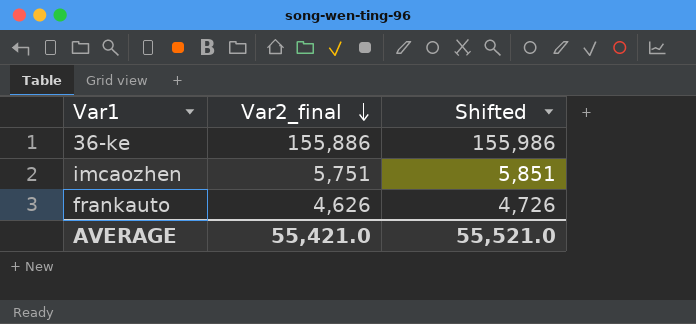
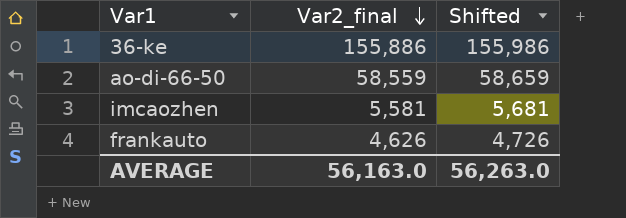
row ao-di-66-50: none -> 58,559 | 58,659
imcaozhen | Var2_final: 5,751 -> 5,581
imcaozhen | Shifted: 5,851 -> 5,681
AVERAGE | Var2_final: 55,421.0 -> 56,163.0
AVERAGE | Shifted: 55,521.0 -> 56,263.0

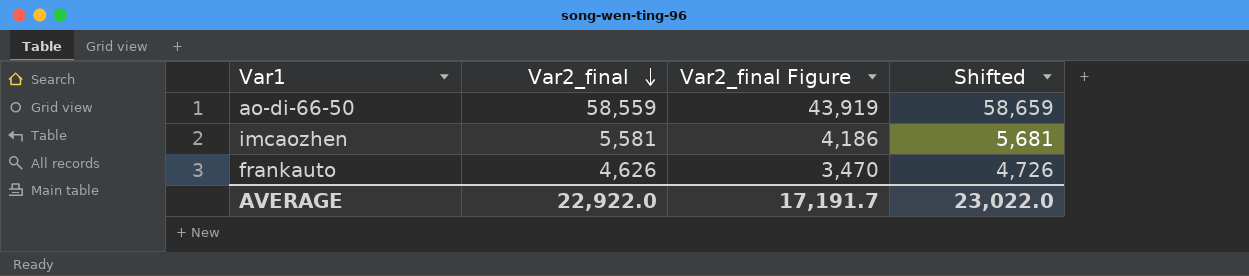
column Var2_final Figure | formula: none -> [Var2_final] * 0.75
row 36-ke: 155,886 | 155,986 -> none
AVERAGE | Var2_final: 56,163.0 -> 22,922.0
AVERAGE | Shifted: 56,263.0 -> 23,022.0

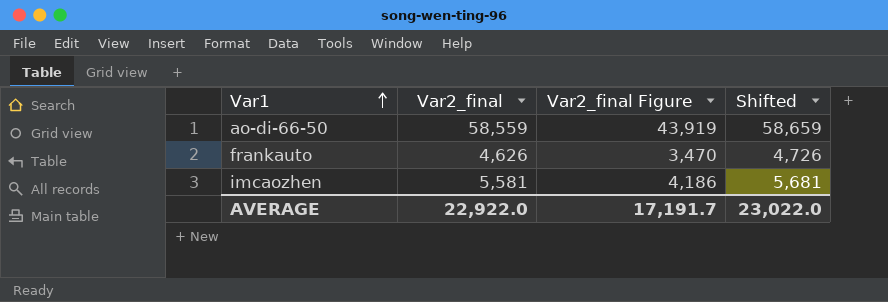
row order: Var2_final descending -> Var1 ascending

